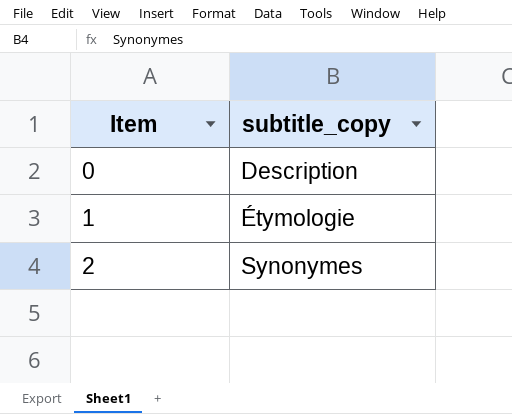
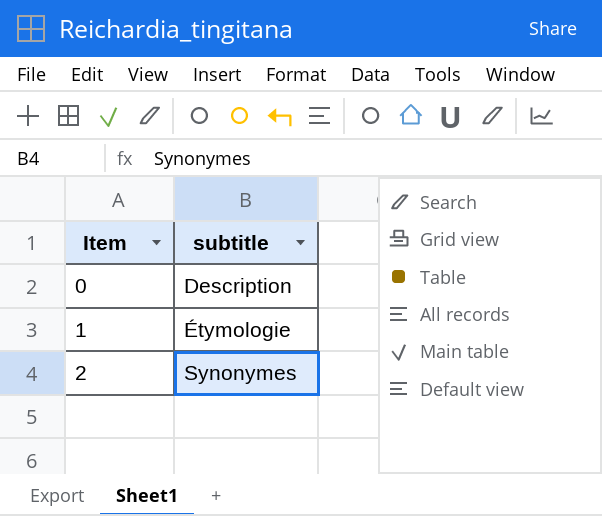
column name: subtitle_copy -> subtitle

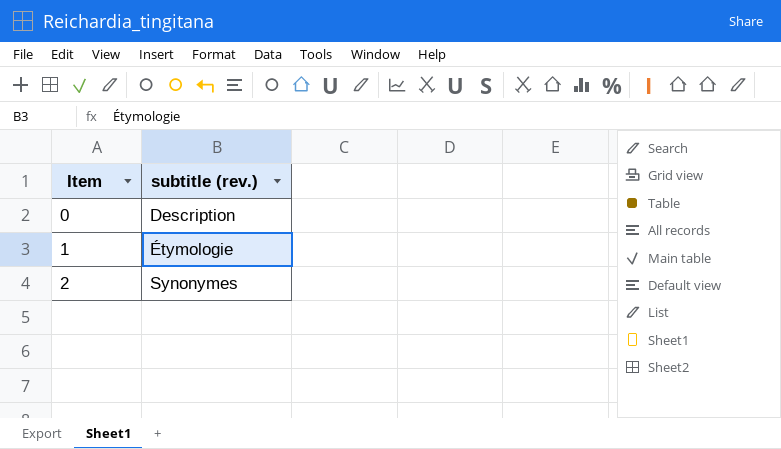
column name: subtitle -> subtitle (rev.)

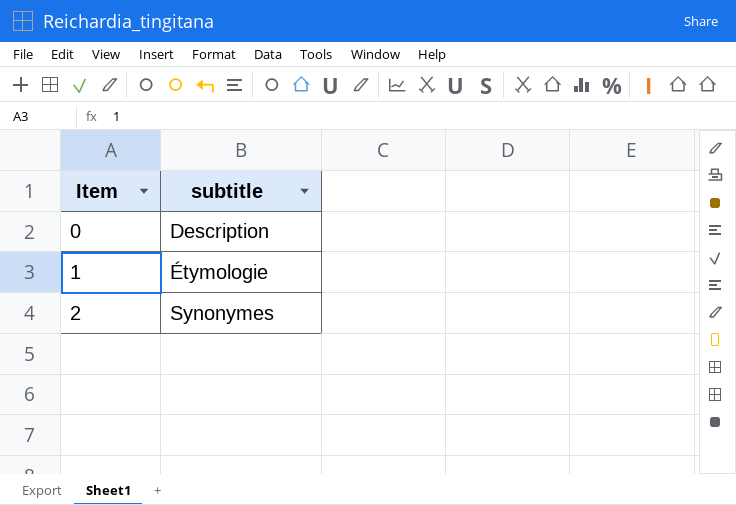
column name: subtitle (rev.) -> subtitle

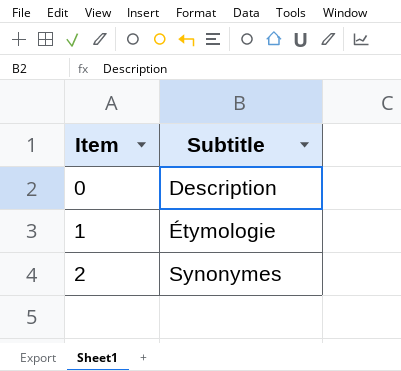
column name: subtitle -> Subtitle

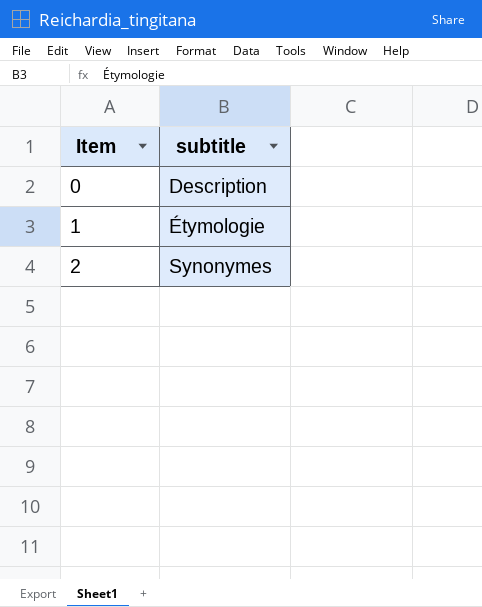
column name: Subtitle -> subtitle

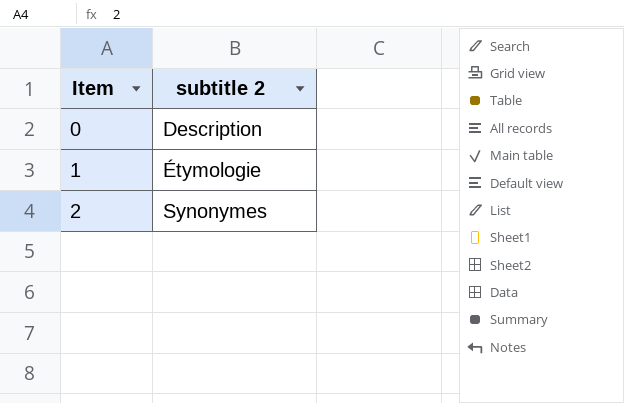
column name: subtitle -> subtitle 2

